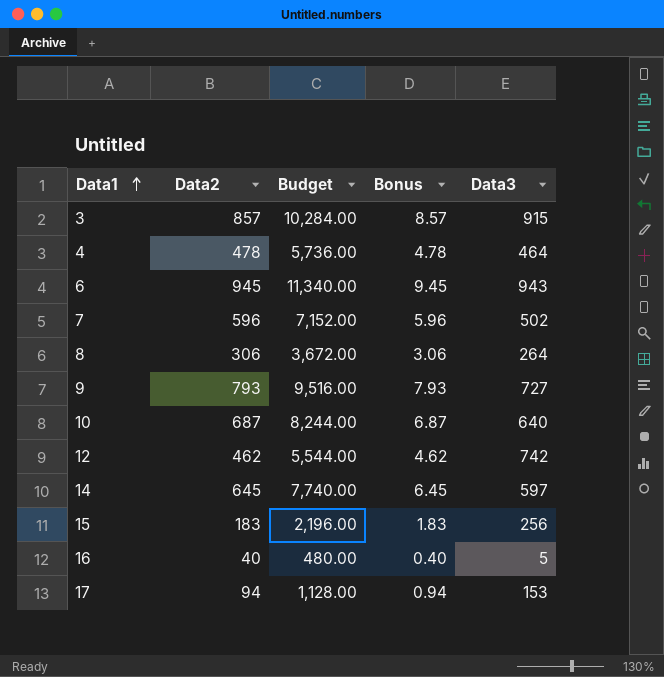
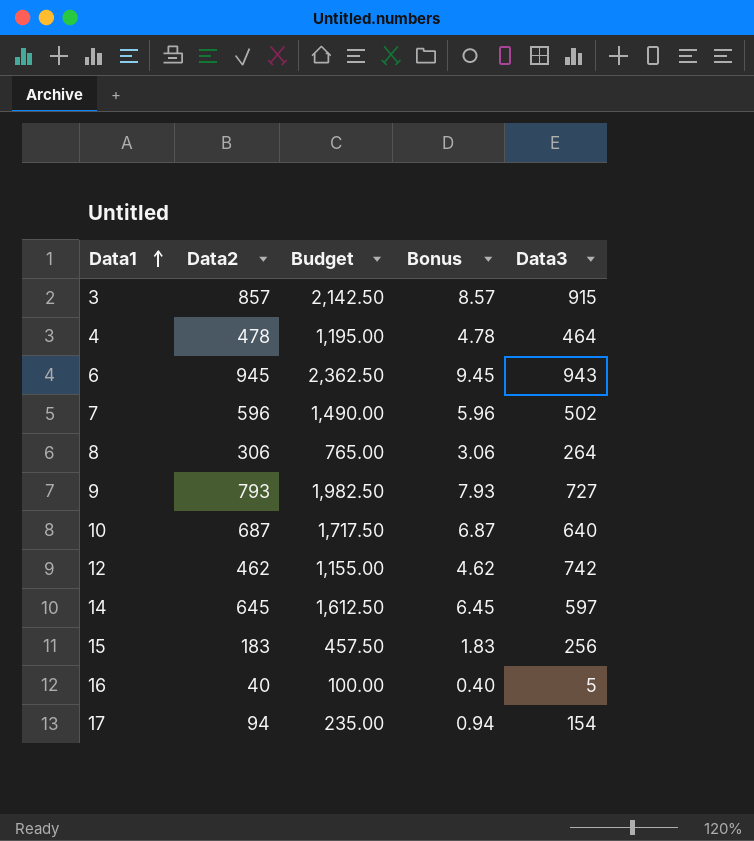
column Budget | formula: [Data2] * 12 -> [Data2] * 2.5
17 | Data3: 153 -> 154

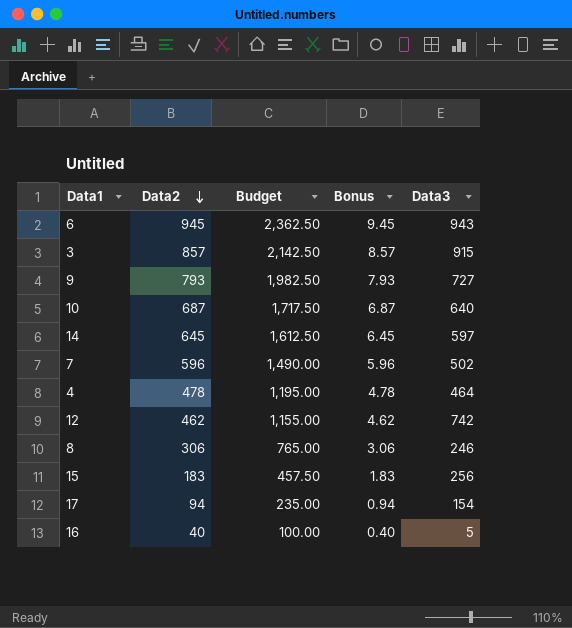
row order: Data1 ascending -> Data2 descending
8 | Data3: 264 -> 246

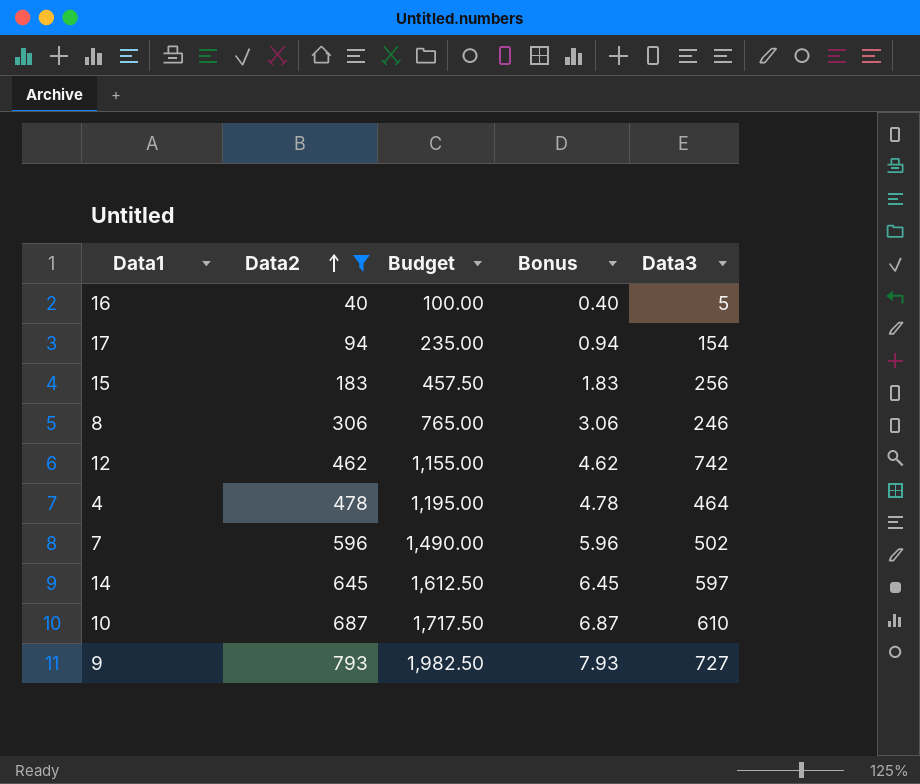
filter: none -> Data2 <= 793
row order: Data2 descending -> Data2 ascending
10 | Data3: 640 -> 610

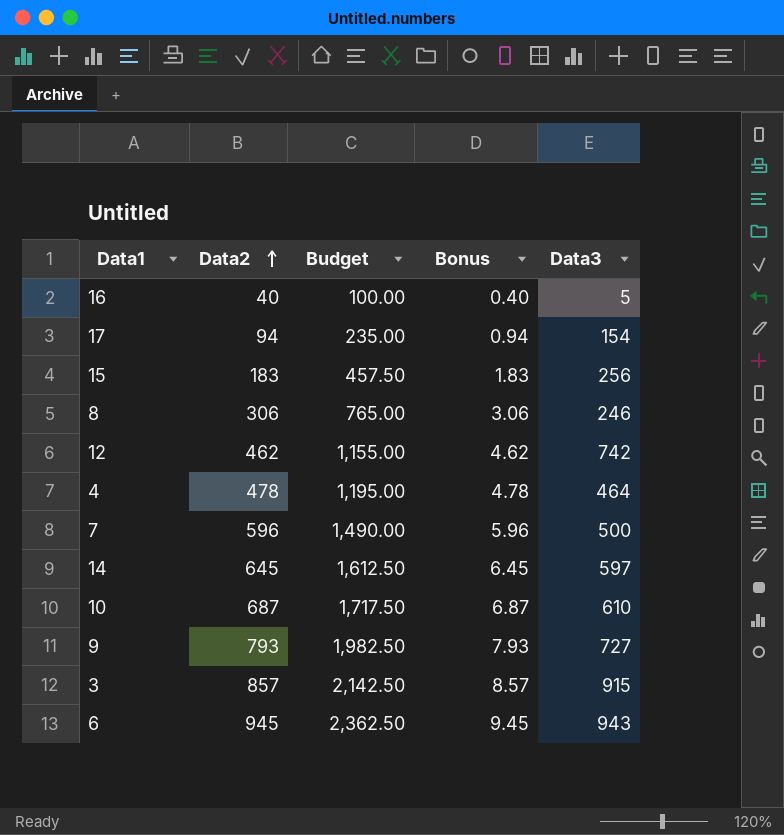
filter: Data2 <= 793 -> none
7 | Data3: 502 -> 500

